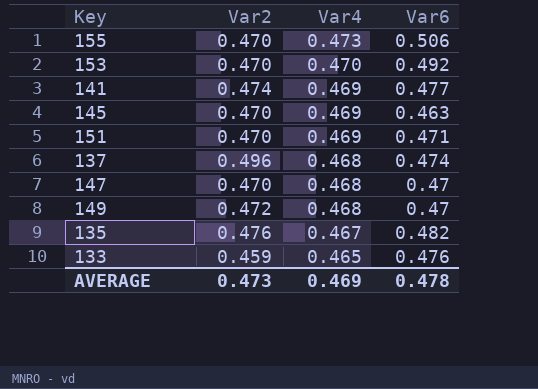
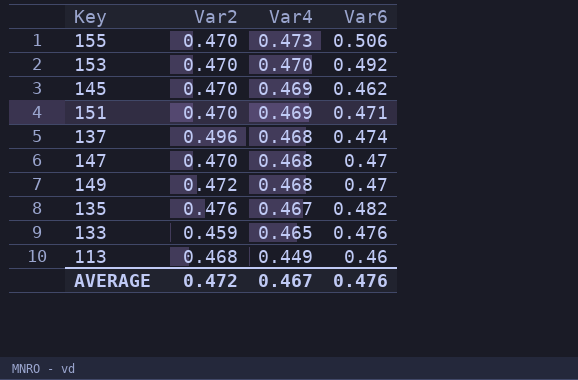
row 141: 0.474 | 0.469 | 0.477 -> none
145 | Var6: 0.463 -> 0.462
row 113: none -> 0.468 | 0.449 | 0.46
AVERAGE | Var2: 0.473 -> 0.472
AVERAGE | Var4: 0.469 -> 0.467
AVERAGE | Var6: 0.478 -> 0.476

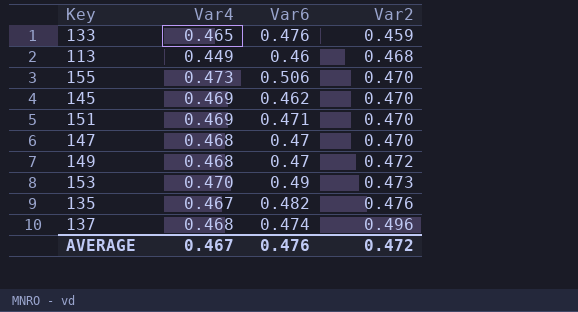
row order: Var4 descending -> Var2 ascending
column Var2 | position: 2 -> 4
153 | Var6: 0.492 -> 0.49
153 | Var2: 0.470 -> 0.473

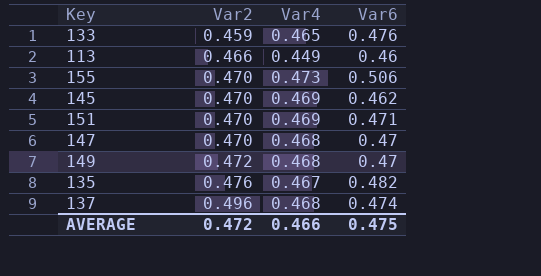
column Var2 | position: 4 -> 2
row 153: 0.470 | 0.49 | 0.473 -> none
113 | Var2: 0.468 -> 0.466
AVERAGE | Var4: 0.467 -> 0.466
AVERAGE | Var6: 0.476 -> 0.475

